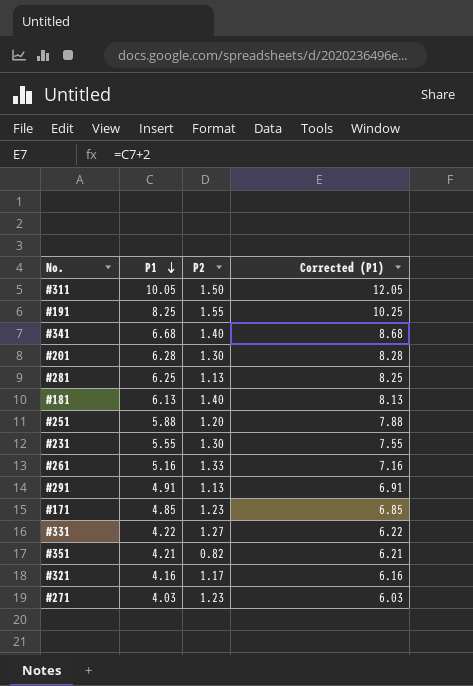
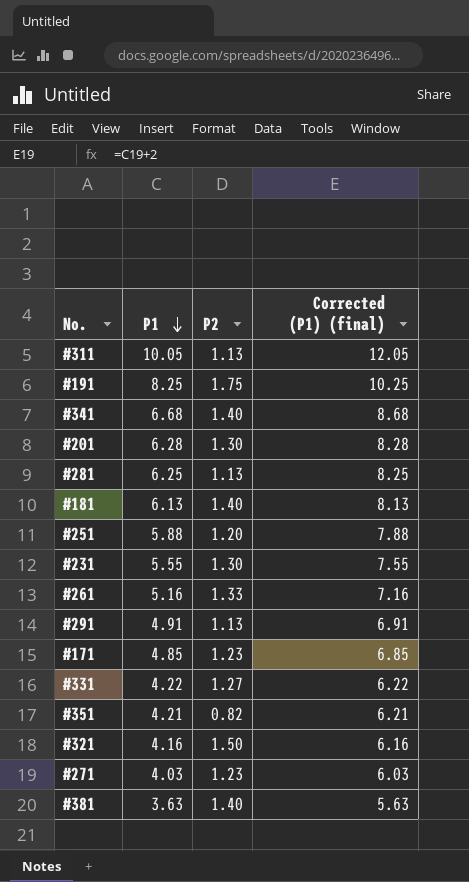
column name: Corrected (P1) -> Corrected (P1) (final)
#311 | P2: 1.50 -> 1.13
#191 | P2: 1.55 -> 1.75
#321 | P2: 1.17 -> 1.50
row #381: none -> 3.63 | 1.40 | 5.63

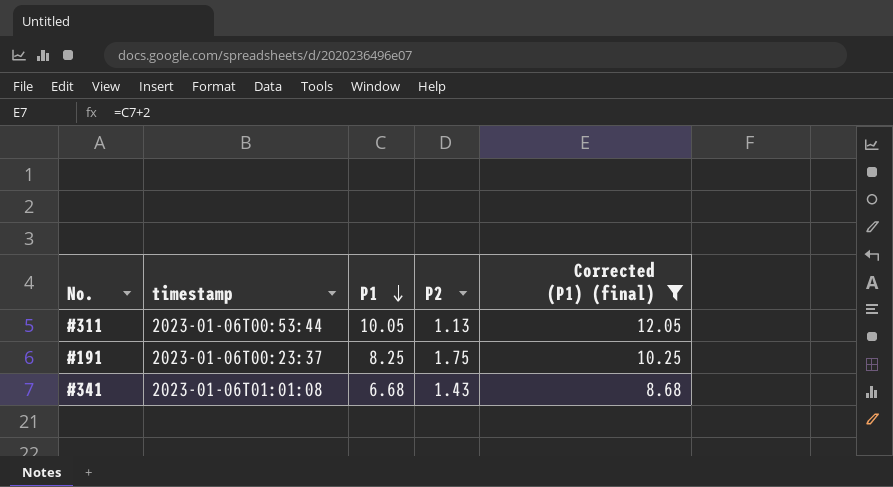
filter: none -> Corrected (P1) (final) >= 8.68
column timestamp | position: none -> 2
#341 | P2: 1.40 -> 1.43

